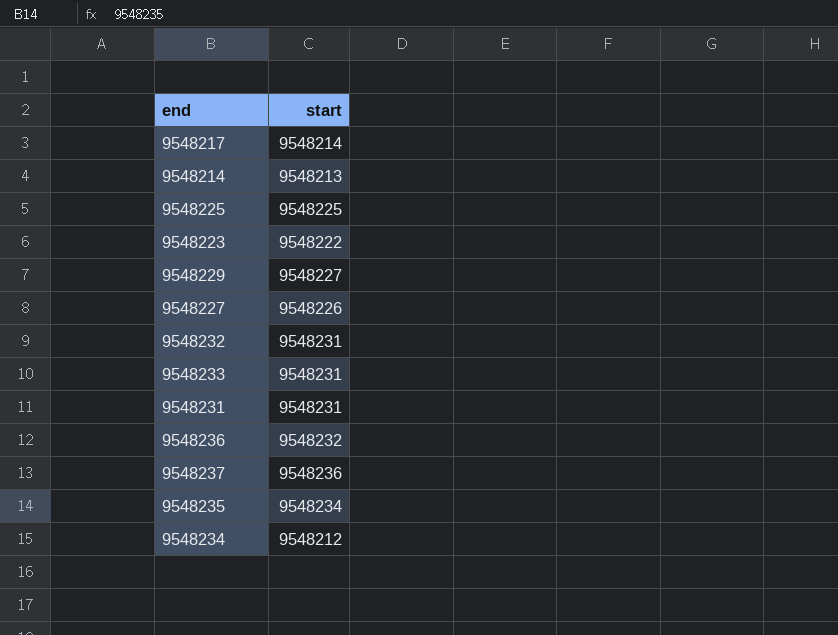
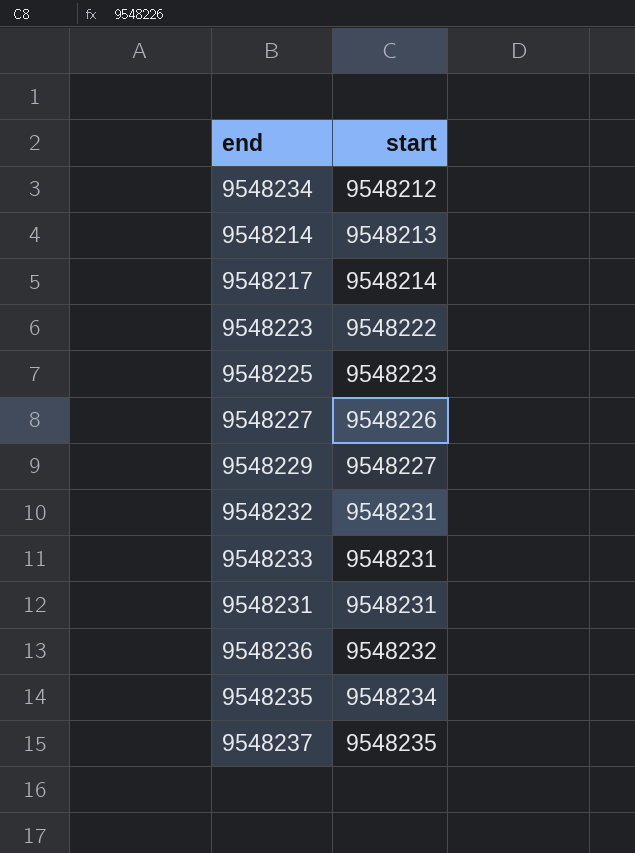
row order: none -> start ascending
9548225 | start: 9548225 -> 9548223
9548237 | start: 9548236 -> 9548235

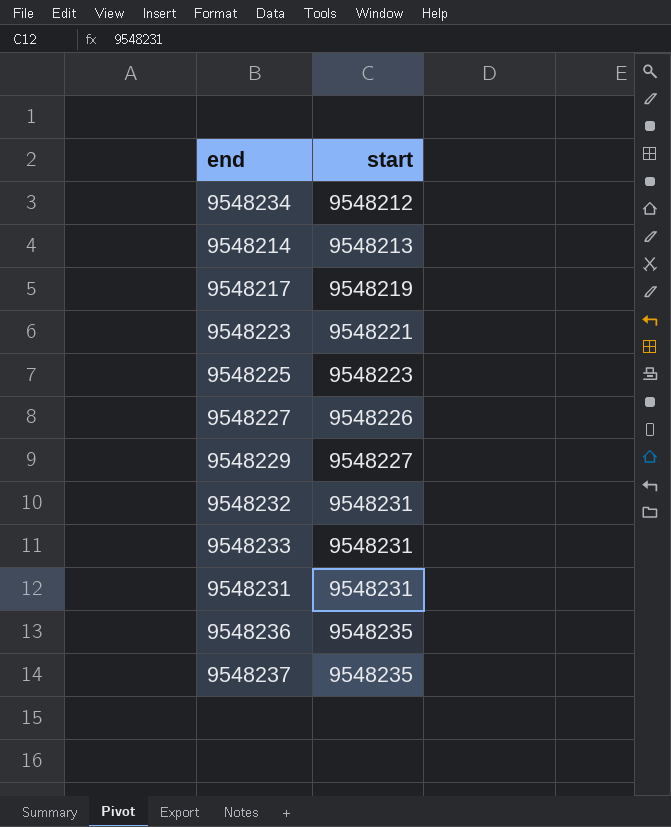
row 9548235: 9548234 -> none
9548217 | start: 9548214 -> 9548219
9548223 | start: 9548222 -> 9548221
9548236 | start: 9548232 -> 9548235

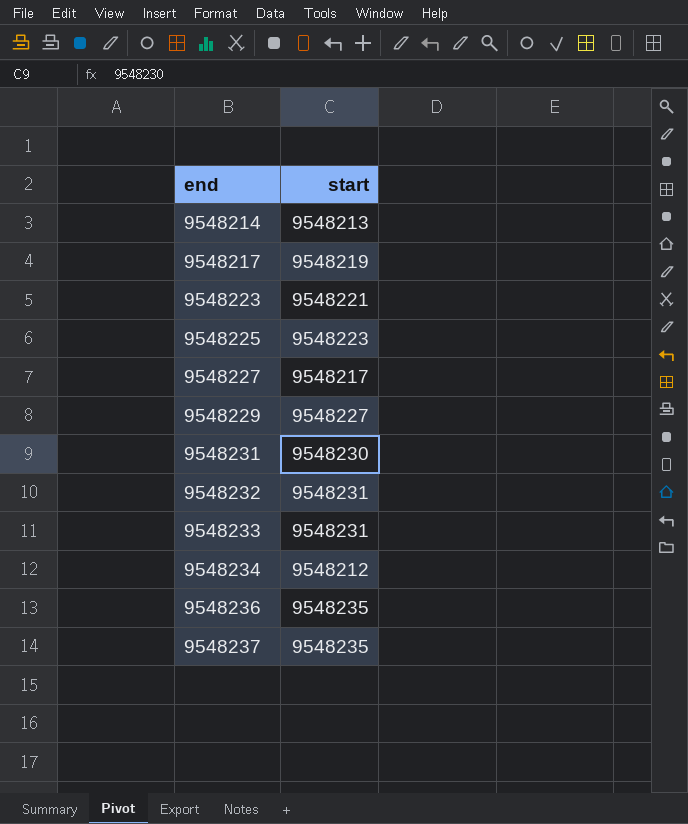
row order: start ascending -> end ascending
9548227 | start: 9548226 -> 9548217
9548231 | start: 9548231 -> 9548230

